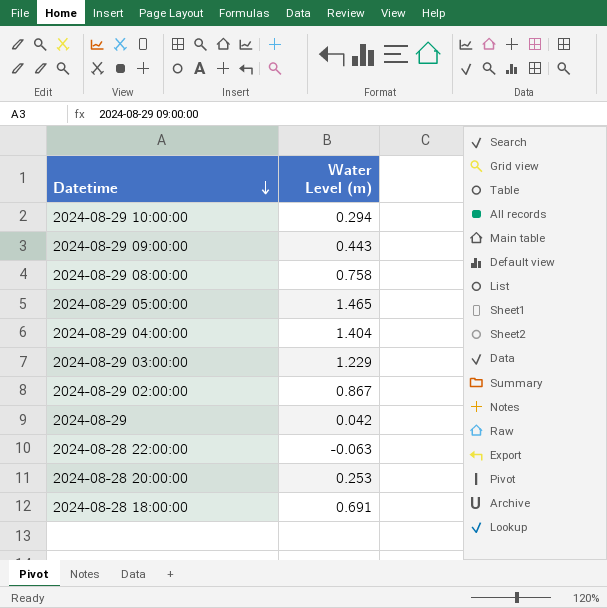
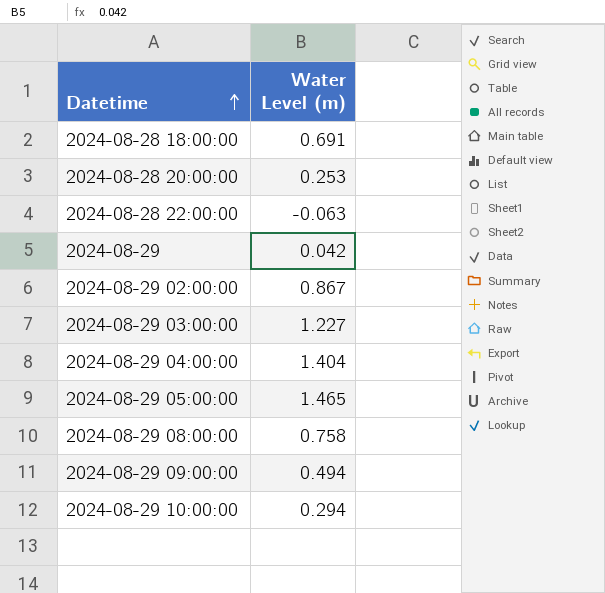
row order: Datetime descending -> Datetime ascending
2024-08-29 03:00:00 | Water Level (m): 1.229 -> 1.227
2024-08-29 09:00:00 | Water Level (m): 0.443 -> 0.494

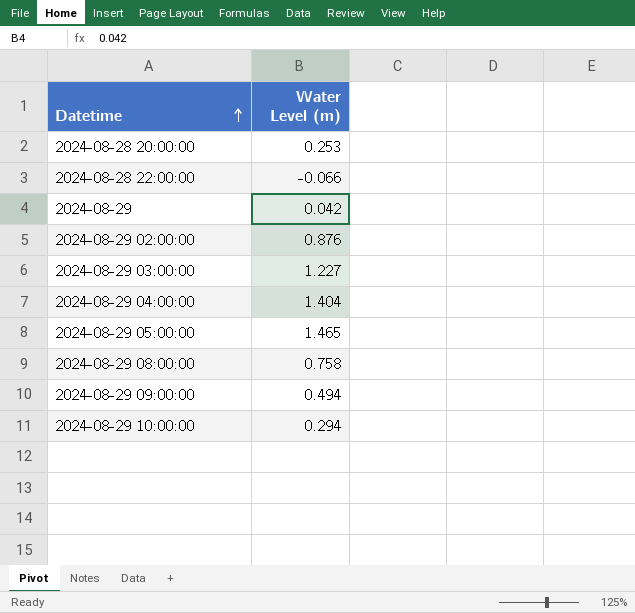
row 2024-08-28 18:00:00: 0.691 -> none
2024-08-28 22:00:00 | Water Level (m): -0.063 -> -0.066
2024-08-29 02:00:00 | Water Level (m): 0.867 -> 0.876

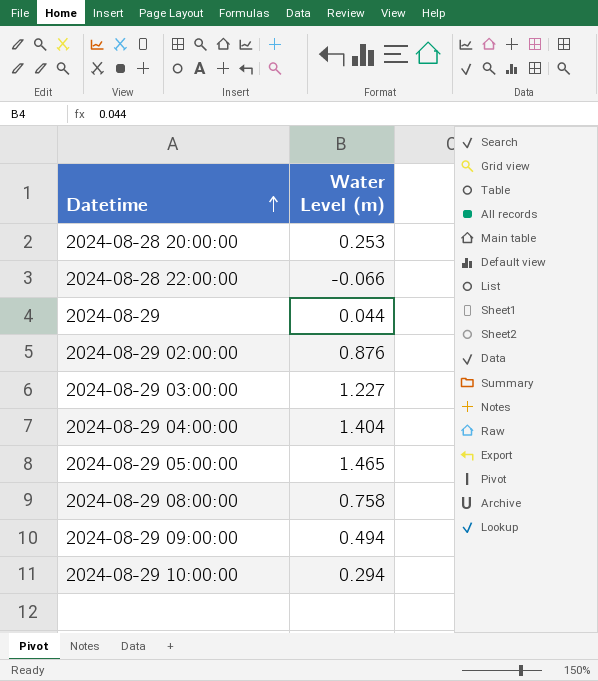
2024-08-29 | Water Level (m): 0.042 -> 0.044

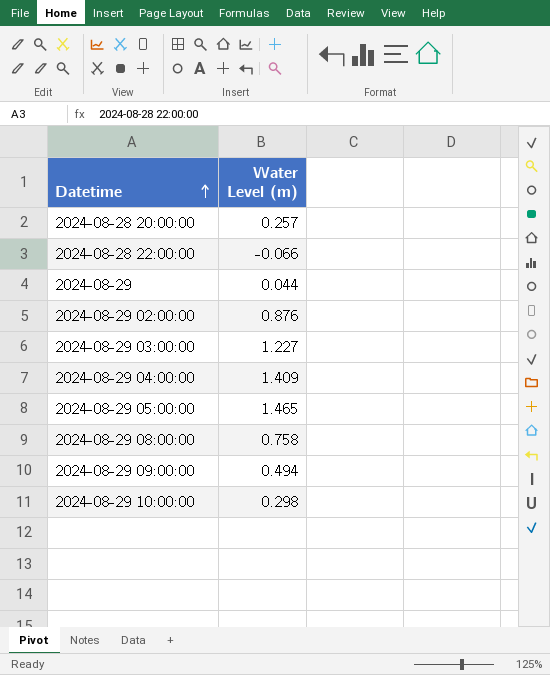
2024-08-28 20:00:00 | Water Level (m): 0.253 -> 0.257
2024-08-29 04:00:00 | Water Level (m): 1.404 -> 1.409
2024-08-29 10:00:00 | Water Level (m): 0.294 -> 0.298

